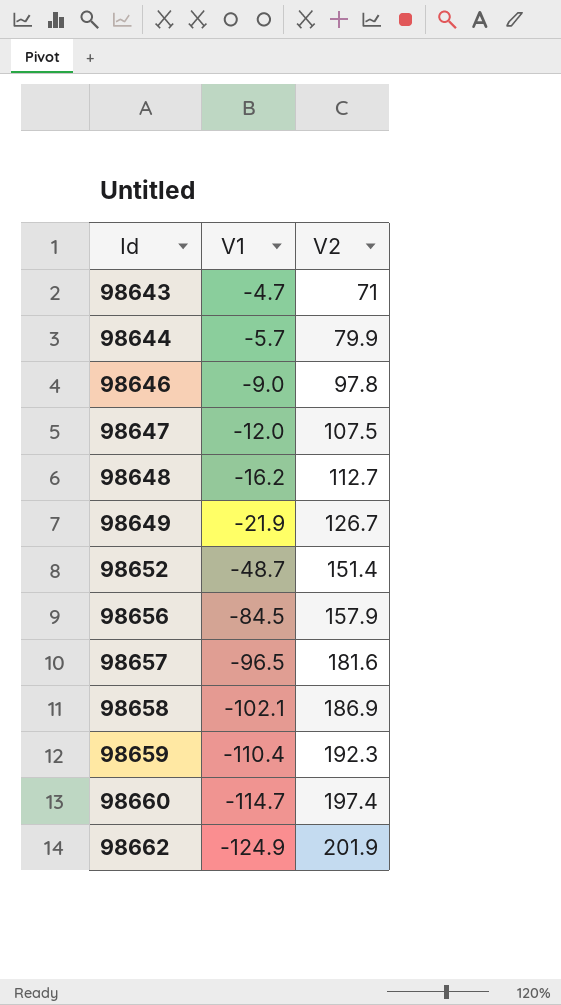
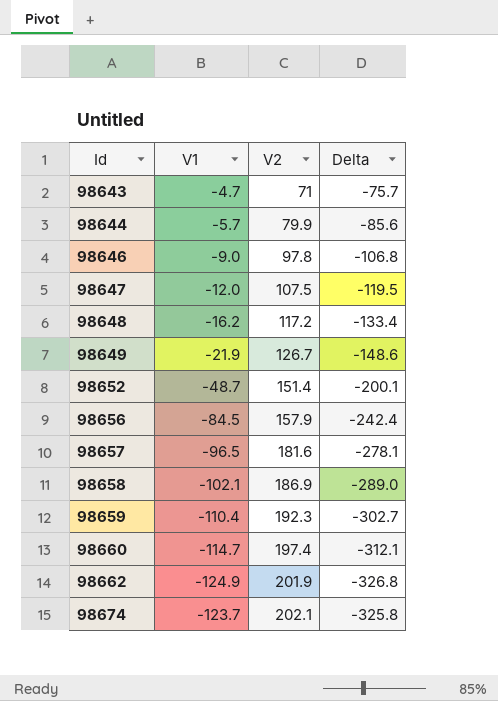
column Delta | formula: none -> [V1] - [V2]
98648 | V2: 112.7 -> 117.2
row 98674: none -> -123.7 | 202.1 | -325.8

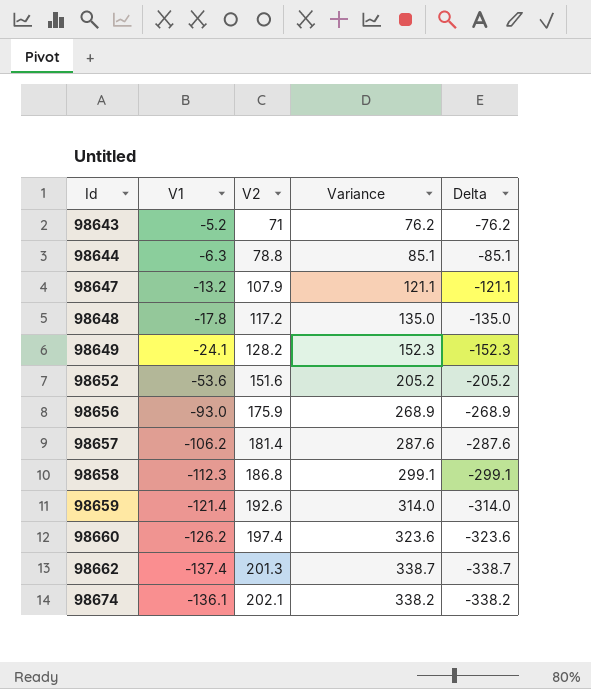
column Variance | formula: none -> [V2] - [V1]
row 98646: -9.0 | 97.8 | -106.8 -> none
98643 | V1: -4.7 -> -5.2
98643 | Delta: -75.7 -> -76.2
98644 | V1: -5.7 -> -6.3
98644 | V2: 79.9 -> 78.8
98644 | Delta: -85.6 -> -85.1
98647 | V1: -12.0 -> -13.2
98647 | V2: 107.5 -> 107.9
98647 | Delta: -119.5 -> -121.1
98648 | V1: -16.2 -> -17.8
98648 | Delta: -133.4 -> -135.0
98649 | V1: -21.9 -> -24.1
98649 | V2: 126.7 -> 128.2
98649 | Delta: -148.6 -> -152.3
98652 | V1: -48.7 -> -53.6
98652 | V2: 151.4 -> 151.6
98652 | Delta: -200.1 -> -205.2
98656 | V1: -84.5 -> -93.0
98656 | V2: 157.9 -> 175.9
98656 | Delta: -242.4 -> -268.9
98657 | V1: -96.5 -> -106.2
98657 | V2: 181.6 -> 181.4
98657 | Delta: -278.1 -> -287.6
98658 | V1: -102.1 -> -112.3
98658 | V2: 186.9 -> 186.8
98658 | Delta: -289.0 -> -299.1
98659 | V1: -110.4 -> -121.4
98659 | V2: 192.3 -> 192.6
98659 | Delta: -302.7 -> -314.0
98660 | V1: -114.7 -> -126.2
98660 | Delta: -312.1 -> -323.6
98662 | V1: -124.9 -> -137.4
98662 | V2: 201.9 -> 201.3
98662 | Delta: -326.8 -> -338.7
98674 | V1: -123.7 -> -136.1
98674 | Delta: -325.8 -> -338.2

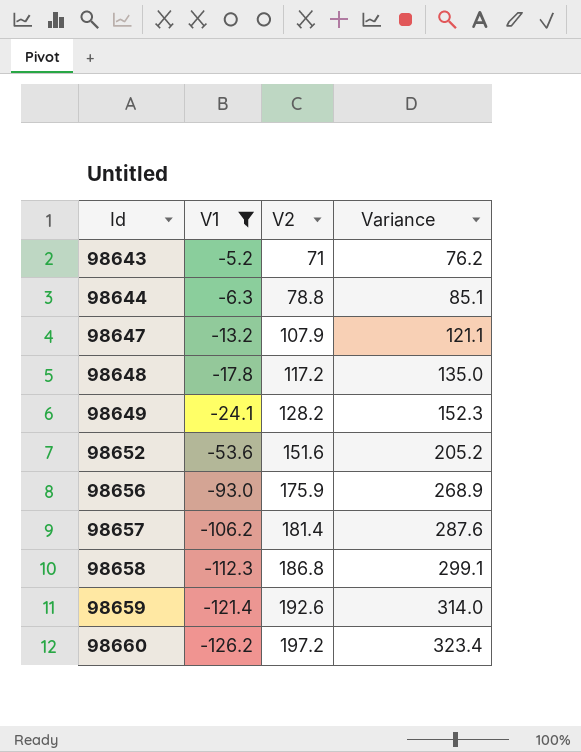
filter: none -> V1 >= -126.2
column Delta | formula: [V1] - [V2] -> none
98660 | V2: 197.4 -> 197.2
98660 | Variance: 323.6 -> 323.4

